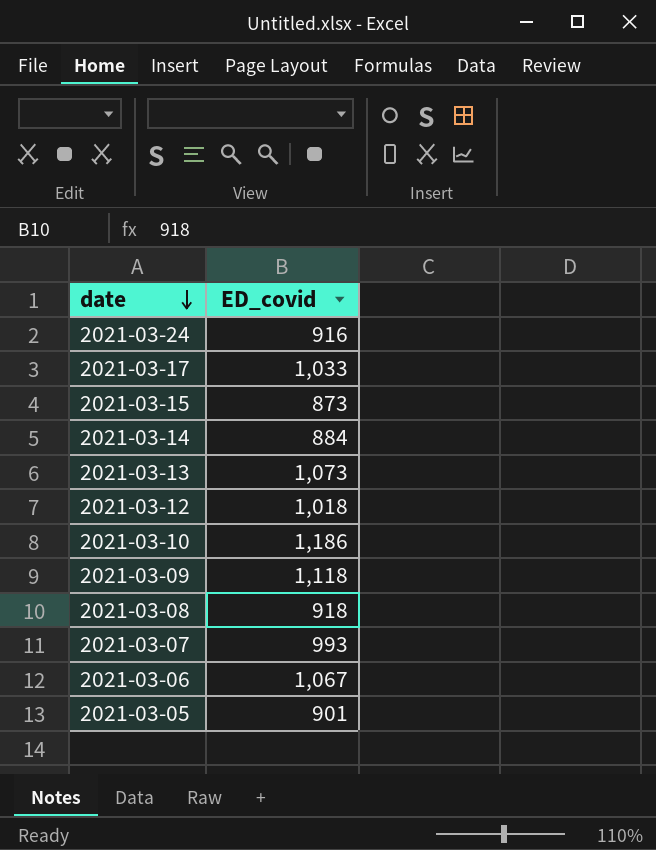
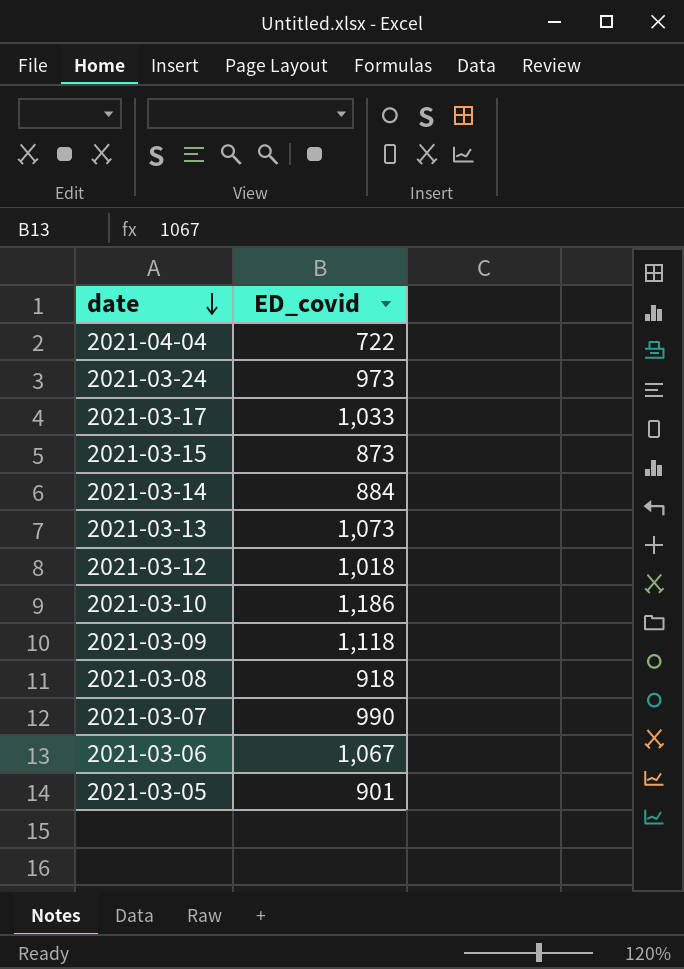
row 2021-04-04: none -> 722
2021-03-24 | ED_covid: 916 -> 973
2021-03-07 | ED_covid: 993 -> 990

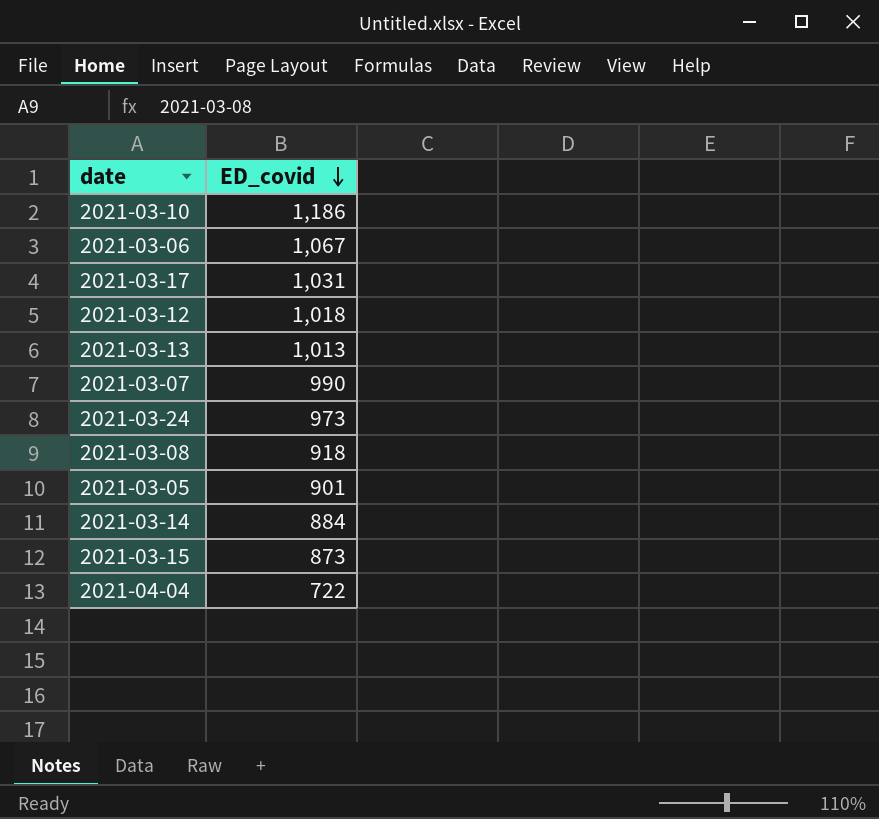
row order: date descending -> ED_covid descending
row 2021-03-09: 1,118 -> none
2021-03-17 | ED_covid: 1,033 -> 1,031
2021-03-13 | ED_covid: 1,073 -> 1,013

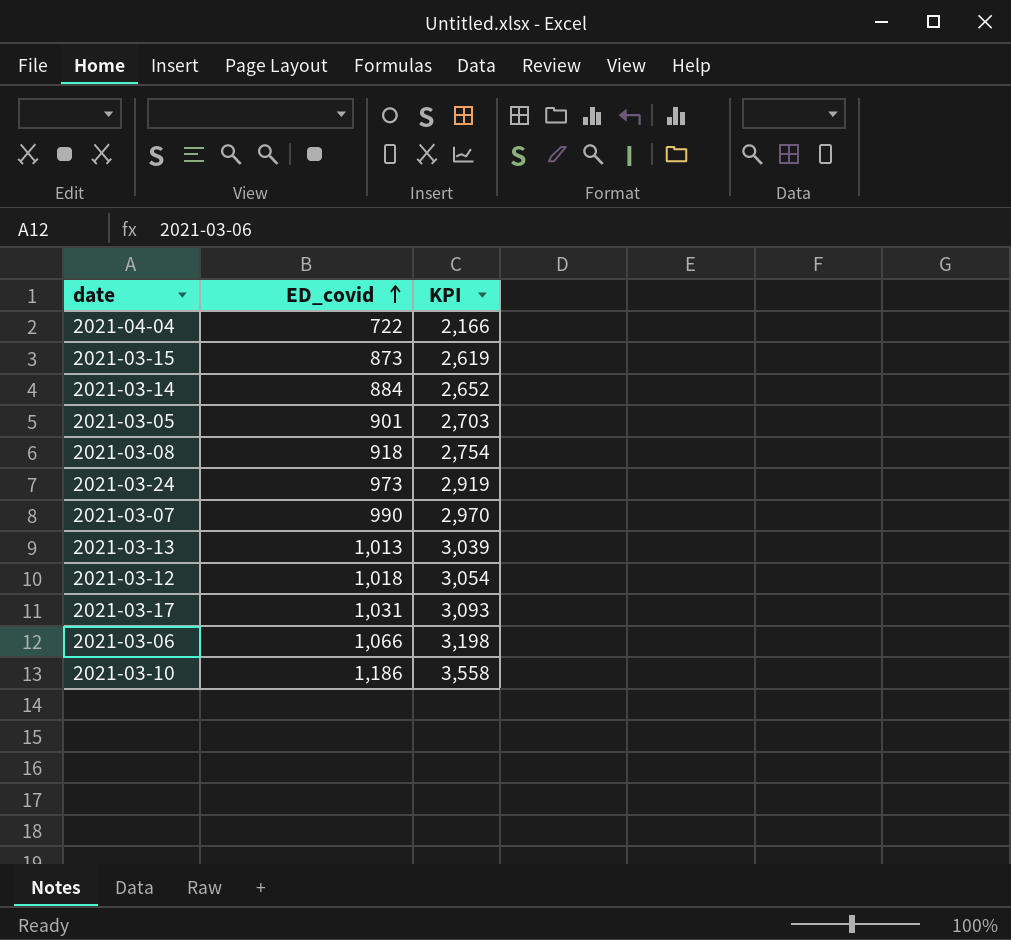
row order: ED_covid descending -> ED_covid ascending
column KPI | formula: none -> [ED_covid] * 3
2021-03-06 | ED_covid: 1,067 -> 1,066

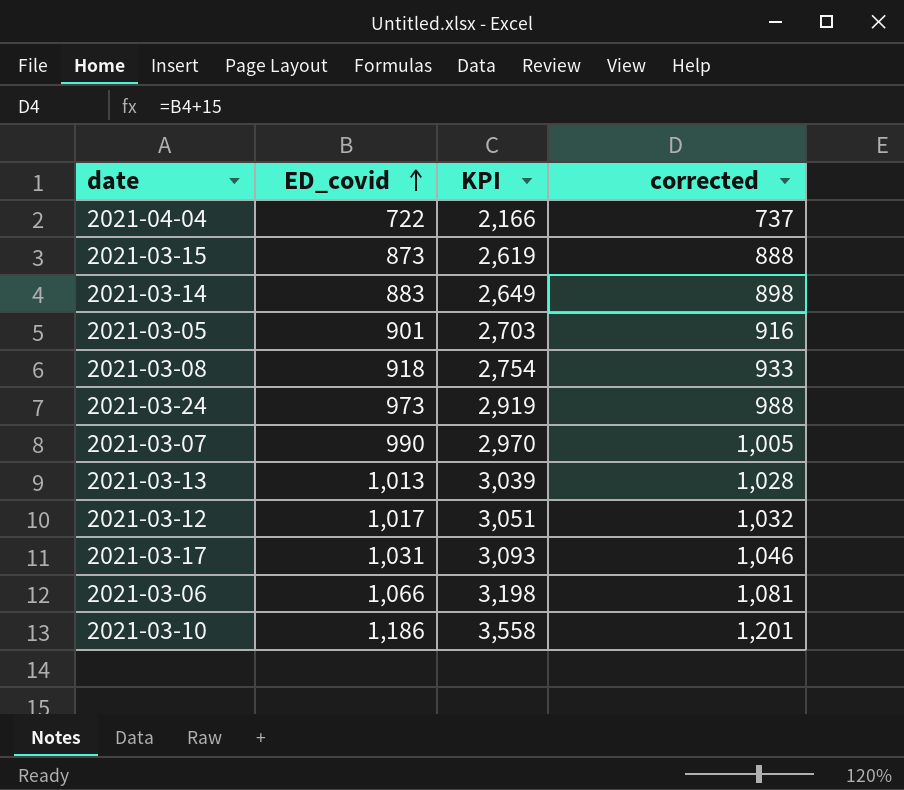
column corrected | formula: none -> [ED_covid] + 15
2021-03-14 | ED_covid: 884 -> 883
2021-03-14 | KPI: 2,652 -> 2,649
2021-03-12 | ED_covid: 1,018 -> 1,017
2021-03-12 | KPI: 3,054 -> 3,051

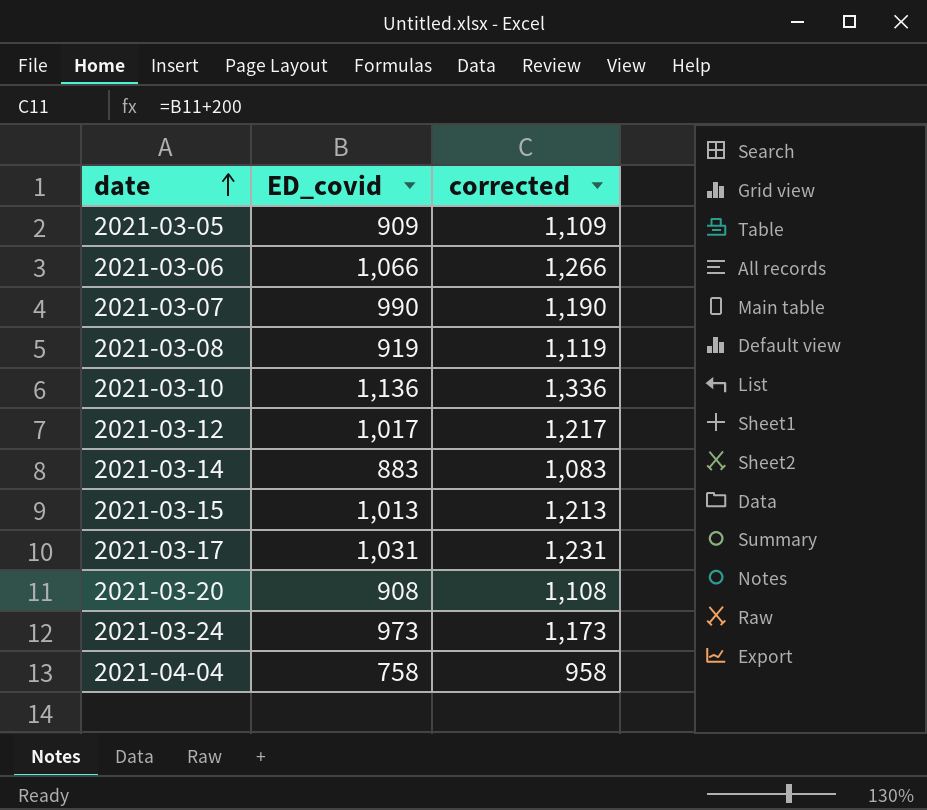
row order: ED_covid ascending -> date ascending
column KPI | formula: [ED_covid] * 3 -> none
column corrected | formula: [ED_covid] + 15 -> [ED_covid] + 200
row 2021-03-13: 1,013 | 3,039 | 1,028 -> none
2021-03-05 | ED_covid: 901 -> 909
2021-03-08 | ED_covid: 918 -> 919
2021-03-10 | ED_covid: 1,186 -> 1,136
2021-03-15 | ED_covid: 873 -> 1,013
row 2021-03-20: none -> 908 | 1,108
2021-04-04 | ED_covid: 722 -> 758

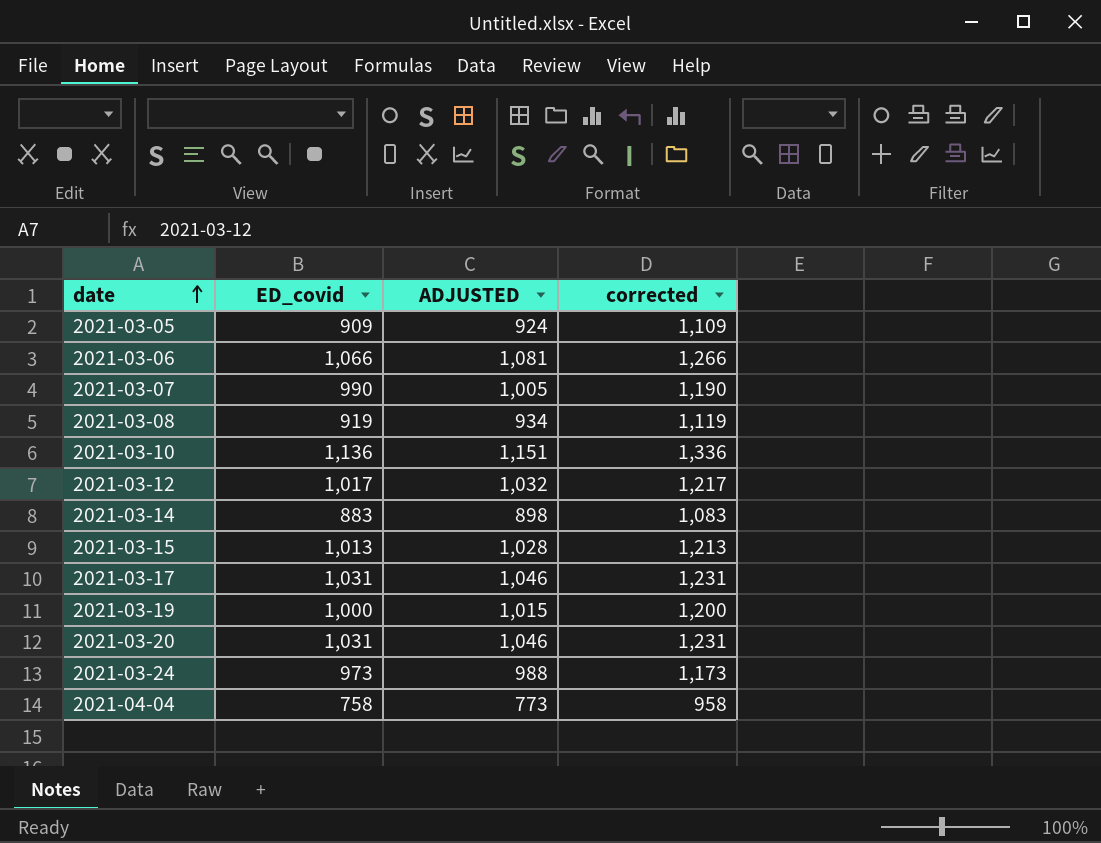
column ADJUSTED | formula: none -> [ED_covid] + 15
row 2021-03-19: none -> 1,000 | 1,015 | 1,200
2021-03-20 | ED_covid: 908 -> 1,031
2021-03-20 | corrected: 1,108 -> 1,231

